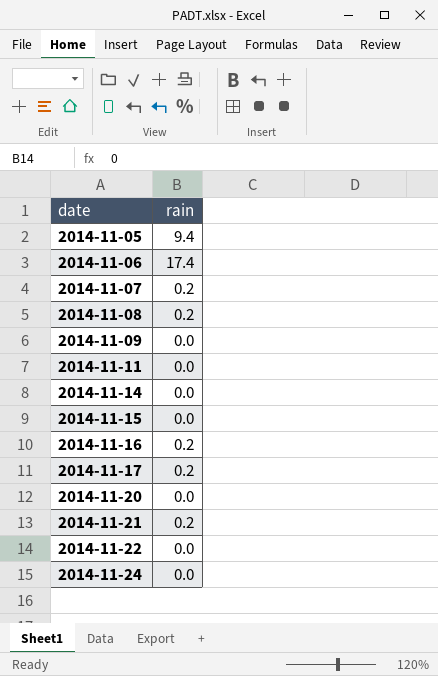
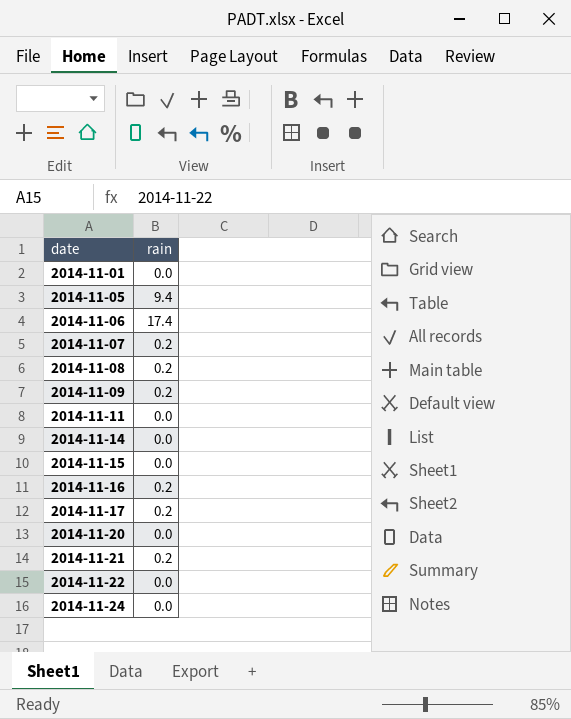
row 2014-11-01: none -> 0.0
2014-11-09 | rain: 0.0 -> 0.2

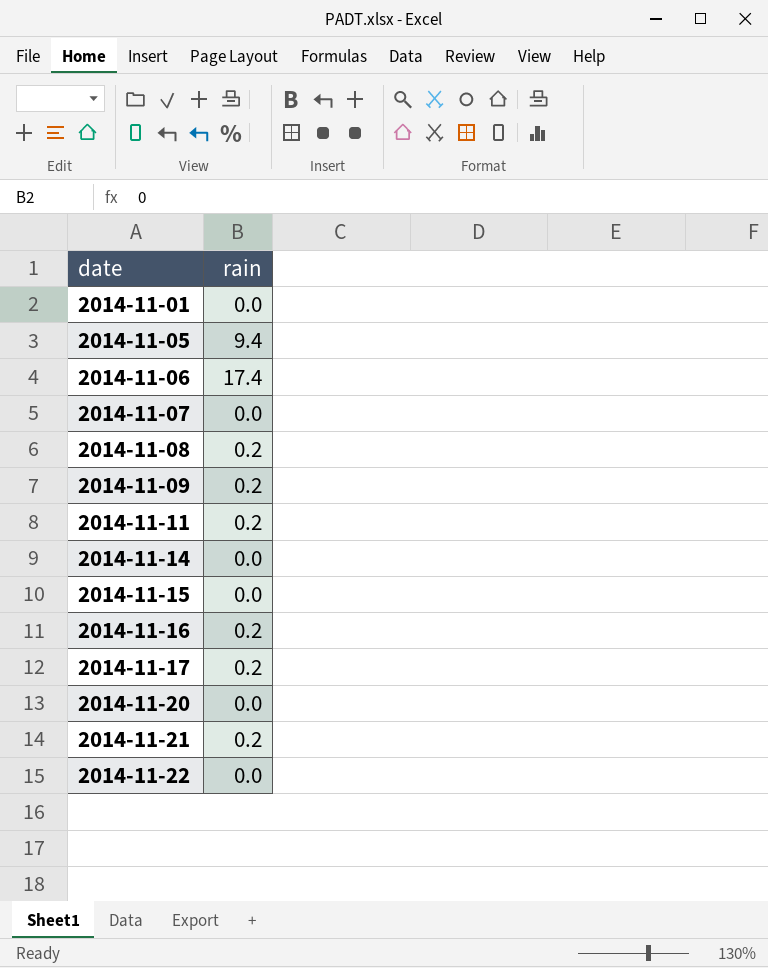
row 2014-11-24: 0.0 -> none
2014-11-07 | rain: 0.2 -> 0.0
2014-11-11 | rain: 0.0 -> 0.2

